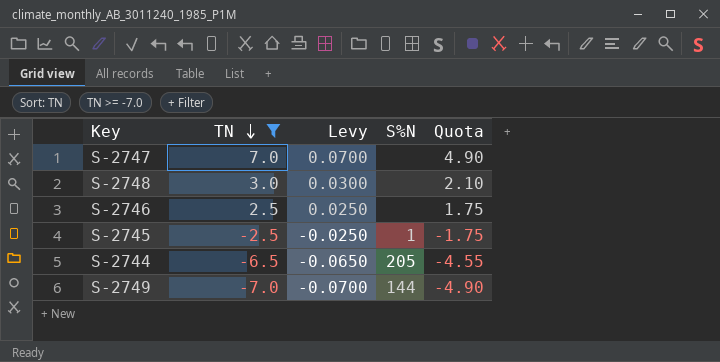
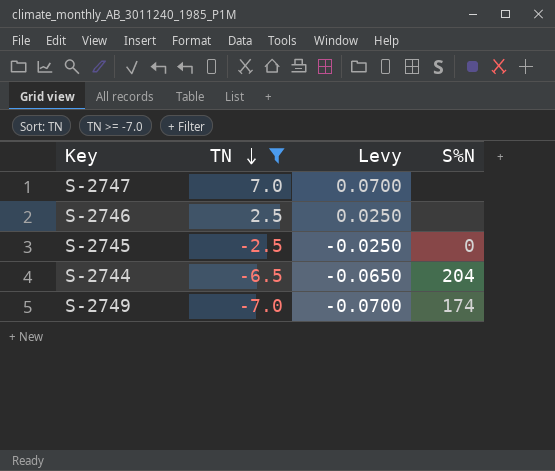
column Quota | formula: [TN] * 0.7 -> none
row S-2748: 3.0 | 0.0300 | none | 2.10 -> none
S-2745 | S%N: 1 -> 0
S-2744 | S%N: 205 -> 204
S-2749 | S%N: 144 -> 174

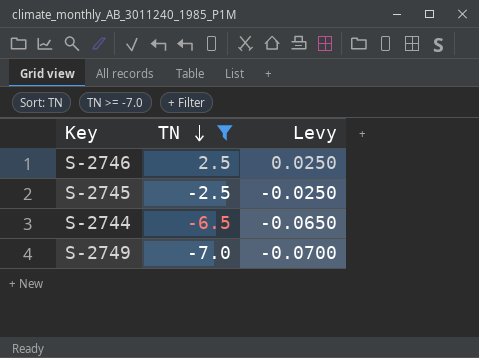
column S%N | position: 4 -> none
row S-2747: 7.0 | 0.0700 | none -> none

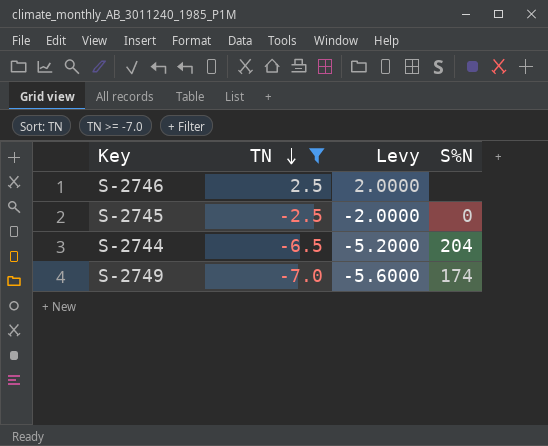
column Levy | formula: [TN] * 0.01 -> [TN] * 0.8
column S%N | position: none -> 4

